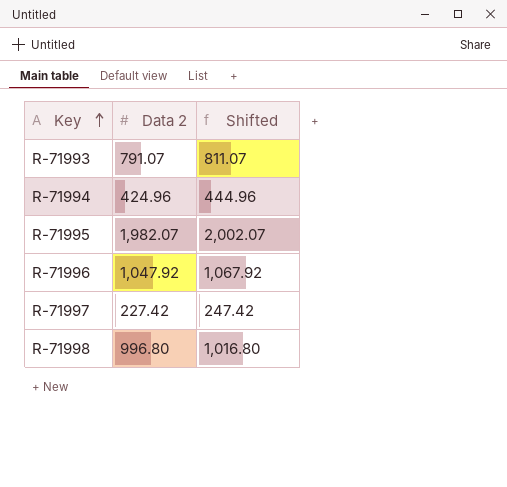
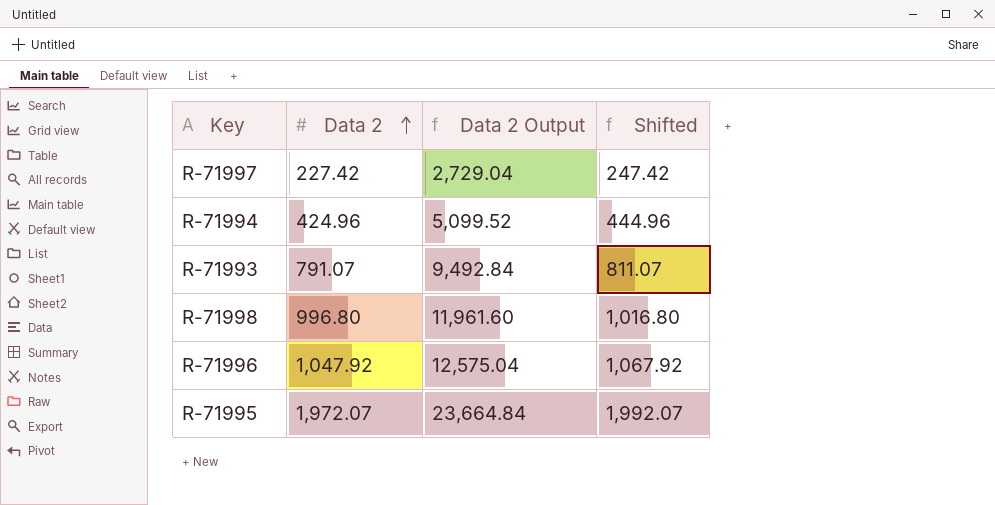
row order: Key ascending -> Data 2 ascending
column Data 2 Output | formula: none -> [Data 2] * 12
R-71995 | Data 2: 1,982.07 -> 1,972.07
R-71995 | Shifted: 2,002.07 -> 1,992.07

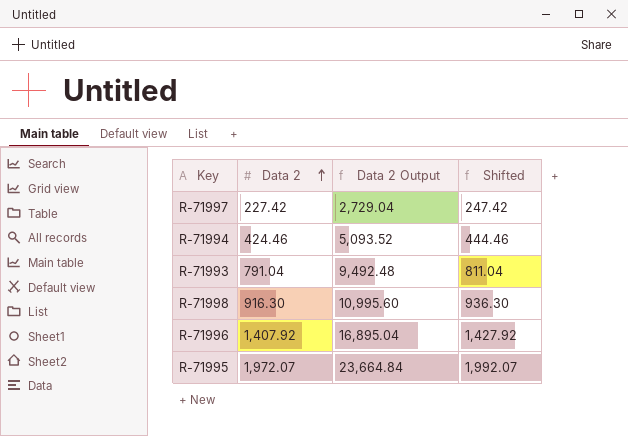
R-71994 | Data 2: 424.96 -> 424.46
R-71994 | Data 2 Output: 5,099.52 -> 5,093.52
R-71994 | Shifted: 444.96 -> 444.46
R-71993 | Data 2: 791.07 -> 791.04
R-71993 | Data 2 Output: 9,492.84 -> 9,492.48
R-71993 | Shifted: 811.07 -> 811.04
R-71998 | Data 2: 996.80 -> 916.30
R-71998 | Data 2 Output: 11,961.60 -> 10,995.60
R-71998 | Shifted: 1,016.80 -> 936.30
R-71996 | Data 2: 1,047.92 -> 1,407.92
R-71996 | Data 2 Output: 12,575.04 -> 16,895.04
R-71996 | Shifted: 1,067.92 -> 1,427.92

